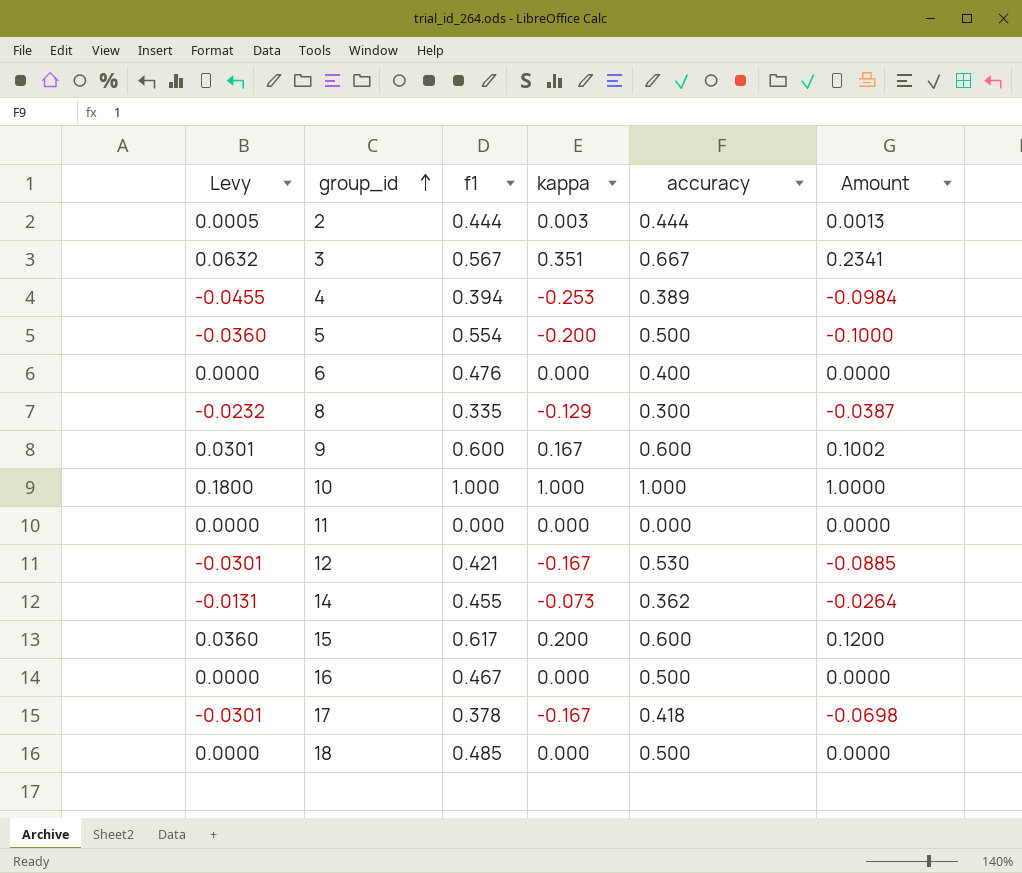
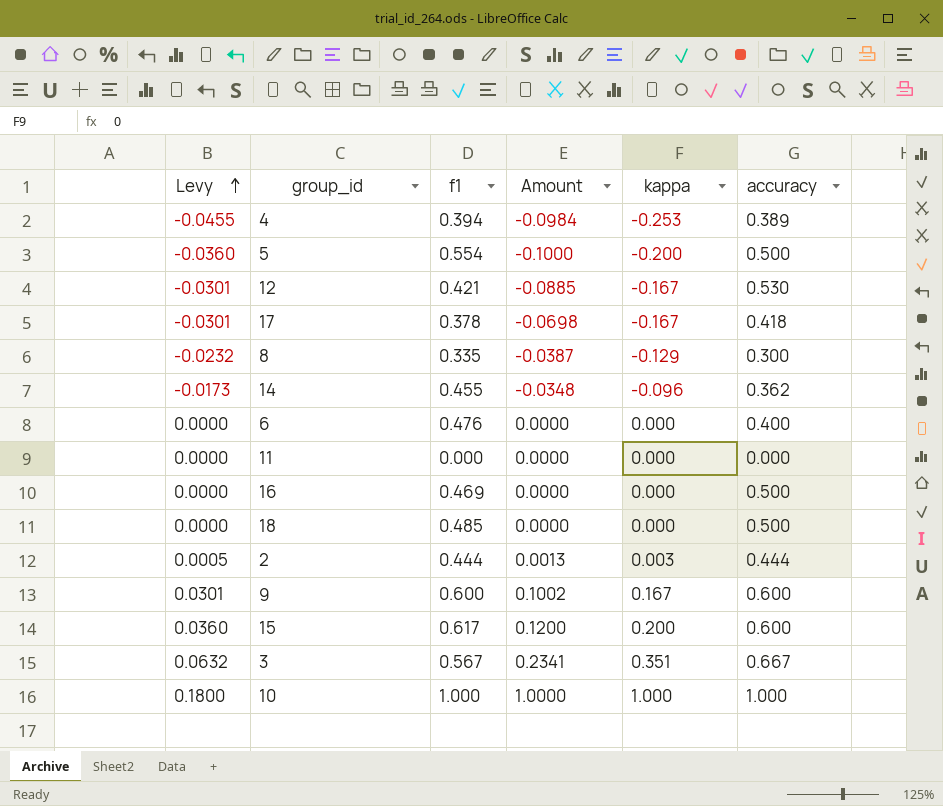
row order: group_id ascending -> Levy ascending
column Amount | position: 6 -> 4
14 | Levy: -0.0131 -> -0.0173
14 | Amount: -0.0264 -> -0.0348
14 | kappa: -0.073 -> -0.096
16 | f1: 0.467 -> 0.469

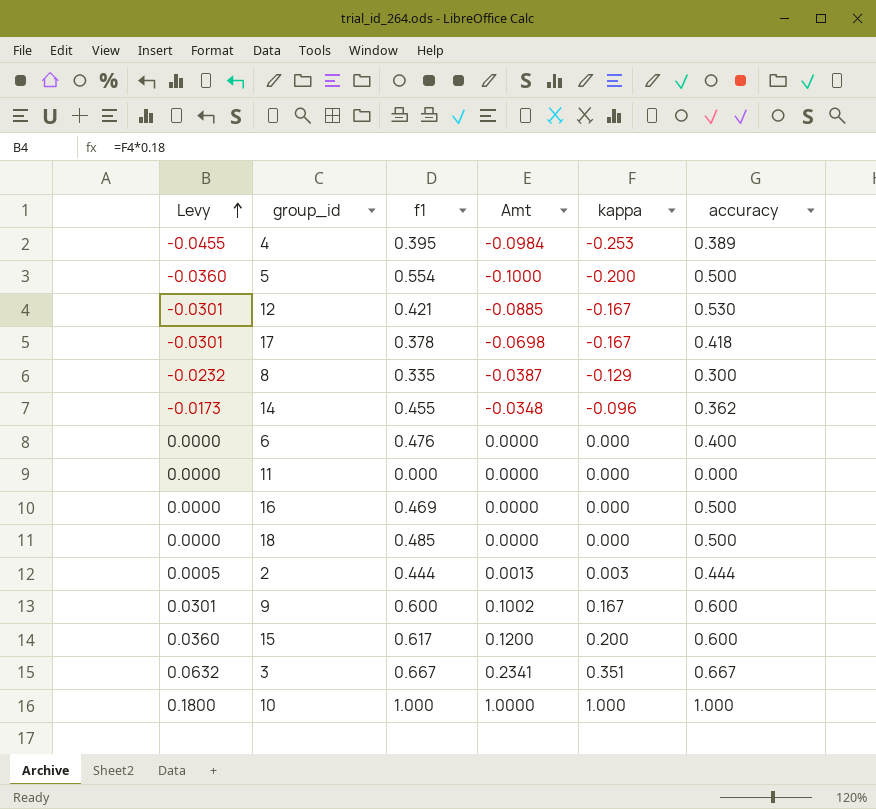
column name: Amount -> Amt
4 | f1: 0.394 -> 0.395
3 | f1: 0.567 -> 0.667

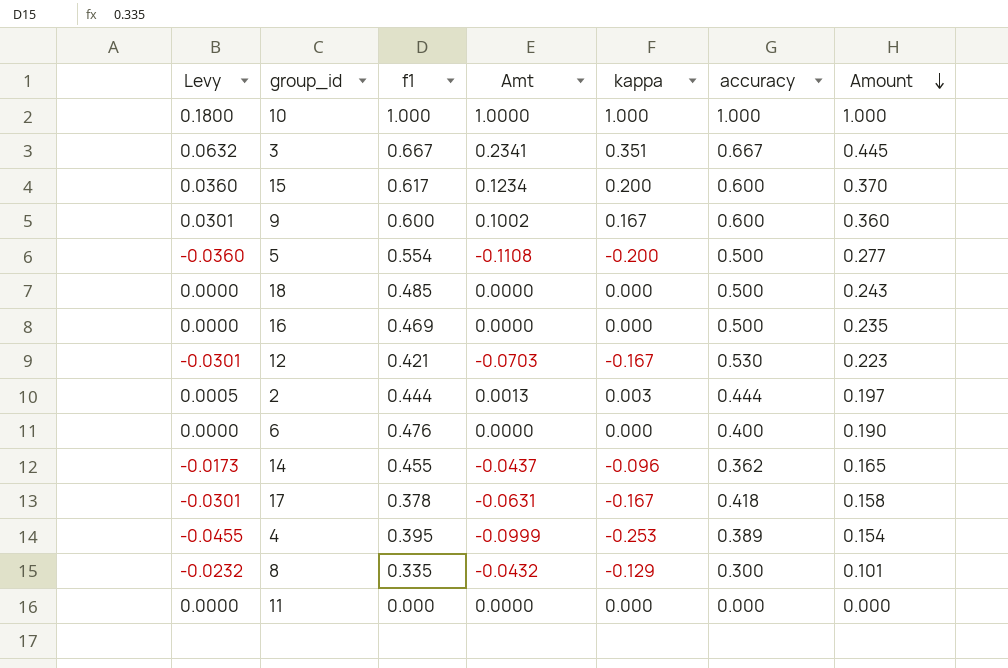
row order: Levy ascending -> Amount descending
column Amt | formula: [kappa] * [accuracy] -> [f1] * [kappa]
column Amount | formula: none -> [f1] * [accuracy]

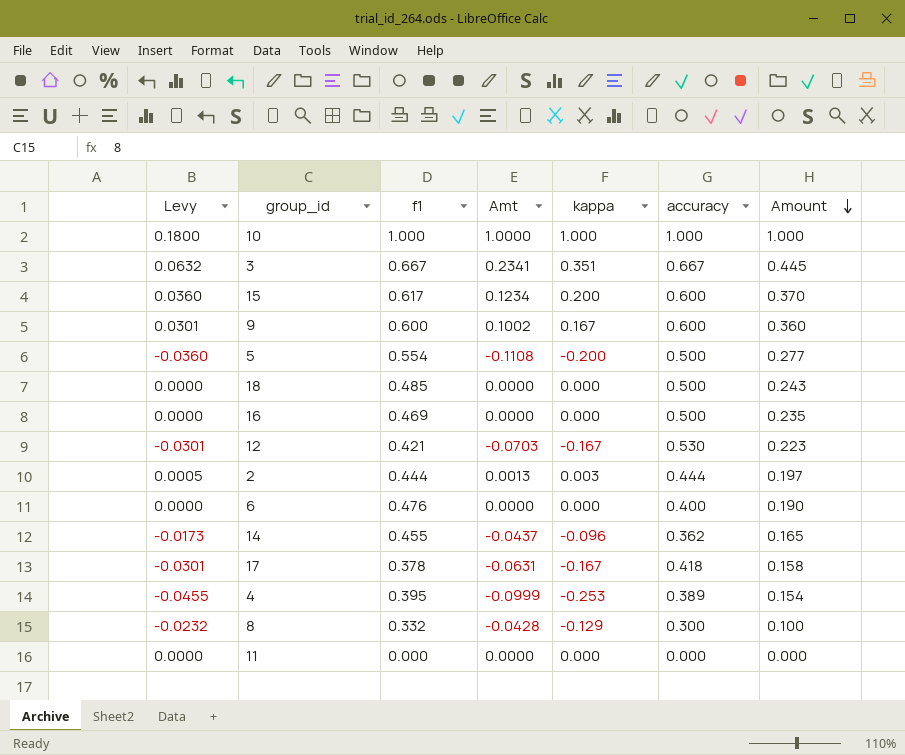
8 | f1: 0.335 -> 0.332
8 | Amt: -0.0432 -> -0.0428
8 | Amount: 0.101 -> 0.100

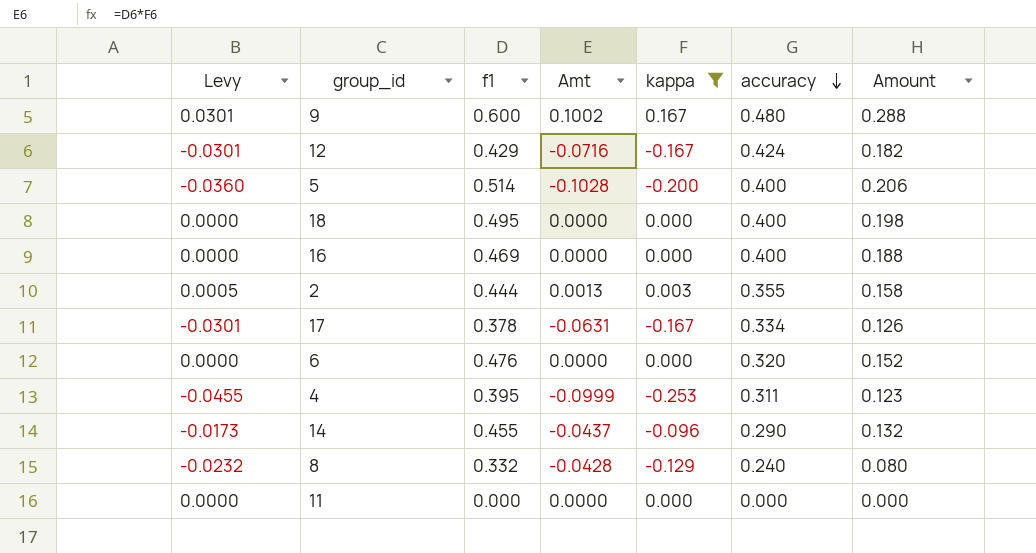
filter: none -> kappa <= 0.167
row order: Amount descending -> accuracy descending
9 | accuracy: 0.600 -> 0.480
9 | Amount: 0.360 -> 0.288
12 | f1: 0.421 -> 0.429
12 | Amt: -0.0703 -> -0.0716
12 | accuracy: 0.530 -> 0.424
12 | Amount: 0.223 -> 0.182
5 | f1: 0.554 -> 0.514
5 | Amt: -0.1108 -> -0.1028
5 | accuracy: 0.500 -> 0.400
5 | Amount: 0.277 -> 0.206
18 | f1: 0.485 -> 0.495
18 | accuracy: 0.500 -> 0.400
18 | Amount: 0.243 -> 0.198
16 | accuracy: 0.500 -> 0.400
16 | Amount: 0.235 -> 0.188
2 | accuracy: 0.444 -> 0.355
2 | Amount: 0.197 -> 0.158
17 | accuracy: 0.418 -> 0.334
17 | Amount: 0.158 -> 0.126
6 | accuracy: 0.400 -> 0.320
6 | Amount: 0.190 -> 0.152
4 | accuracy: 0.389 -> 0.311
4 | Amount: 0.154 -> 0.123
14 | accuracy: 0.362 -> 0.290
14 | Amount: 0.165 -> 0.132
8 | accuracy: 0.300 -> 0.240
8 | Amount: 0.100 -> 0.080

